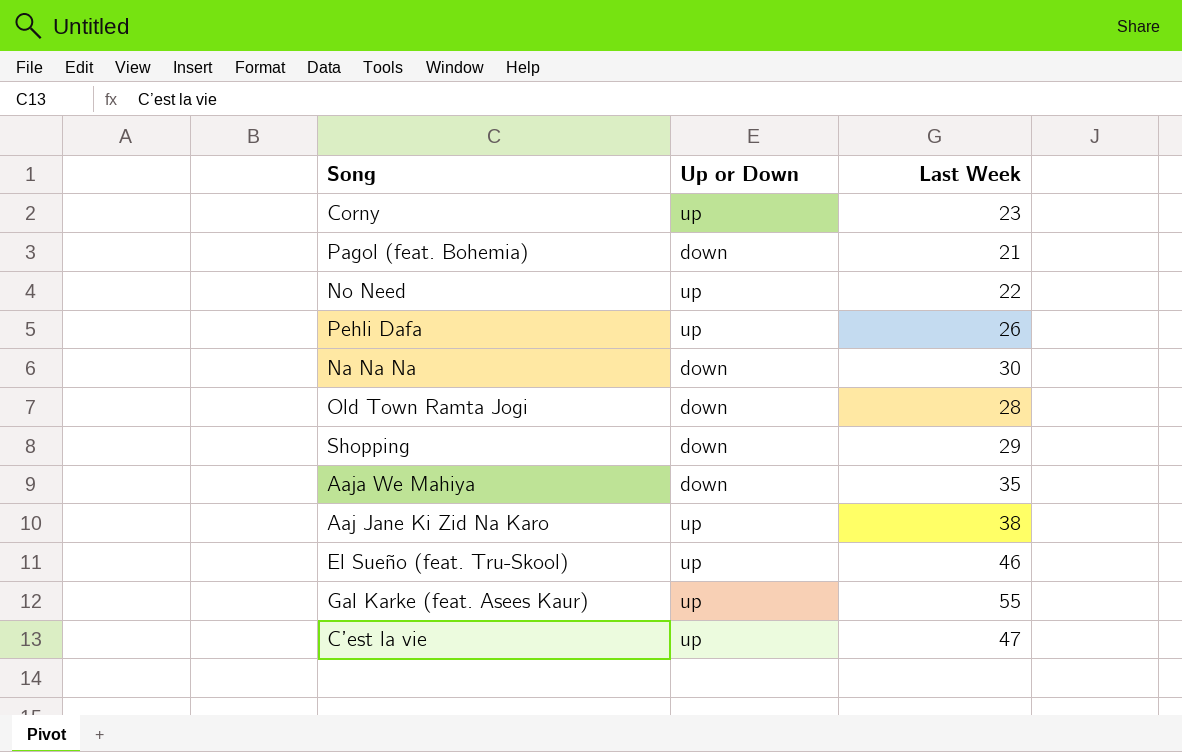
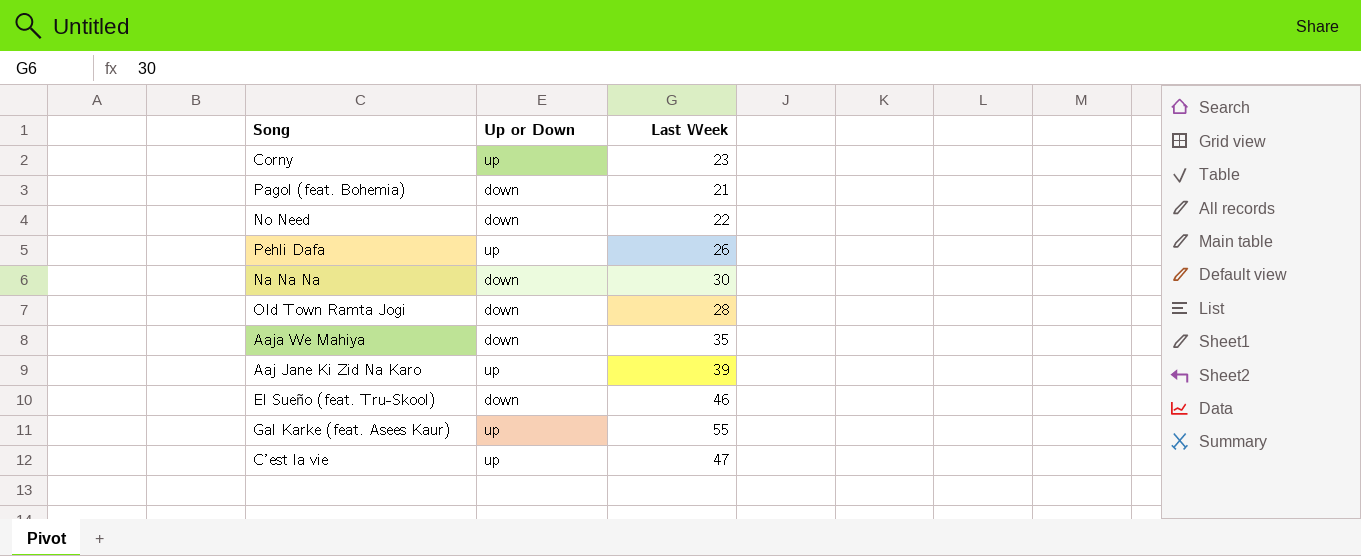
row Shopping: down | 29 -> none
No Need | Up or Down: up -> down
Aaj Jane Ki Zid Na Karo | Last Week: 38 -> 39
El Sueño (feat. Tru-Skool) | Up or Down: up -> down

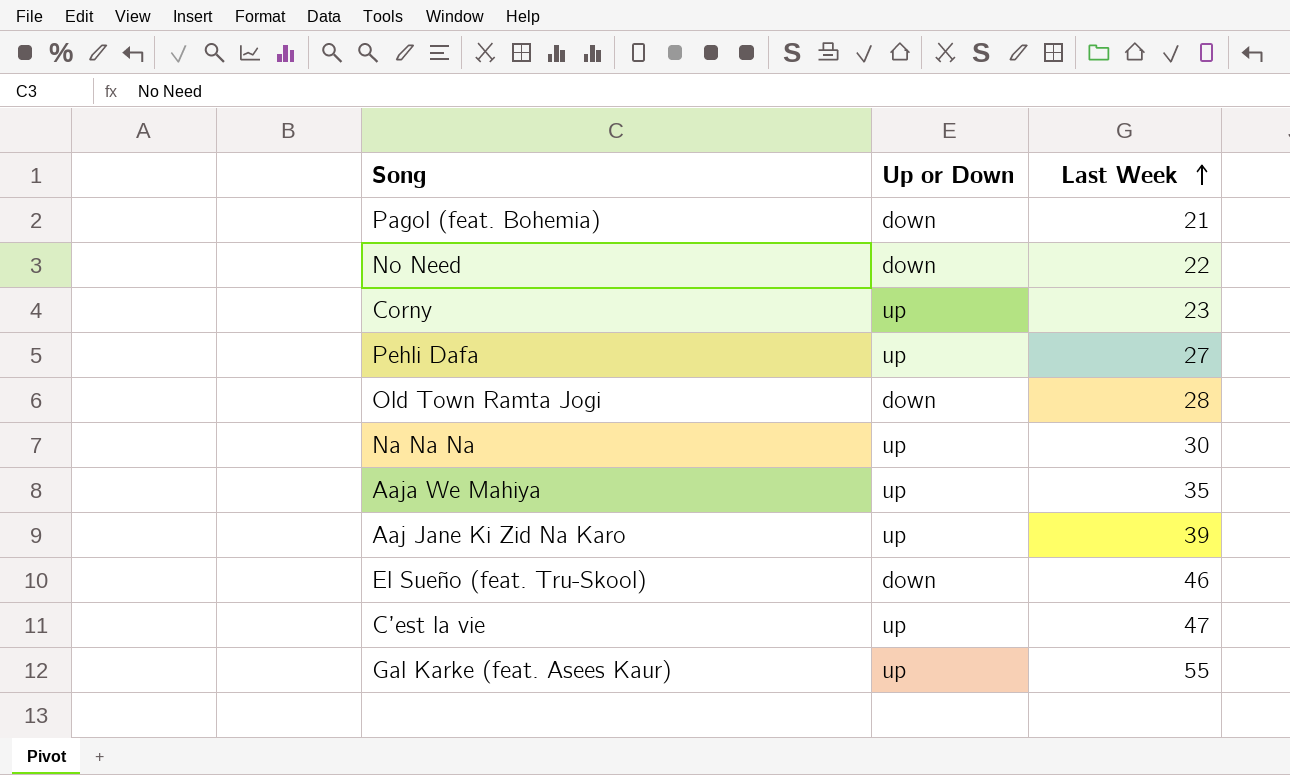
row order: none -> Last Week ascending
Pehli Dafa | Last Week: 26 -> 27
Na Na Na | Up or Down: down -> up
Aaja We Mahiya | Up or Down: down -> up

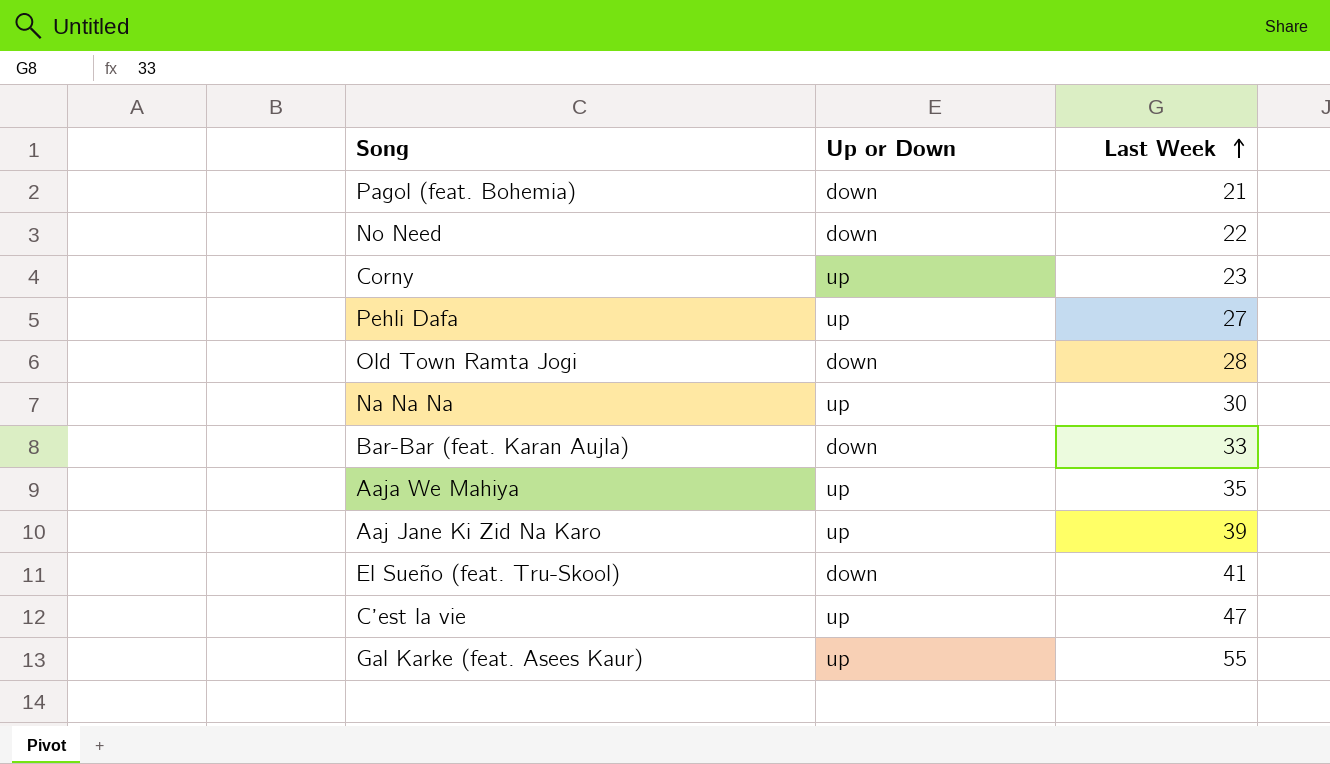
row Bar-Bar (feat. Karan Aujla): none -> down | 33
El Sueño (feat. Tru-Skool) | Last Week: 46 -> 41

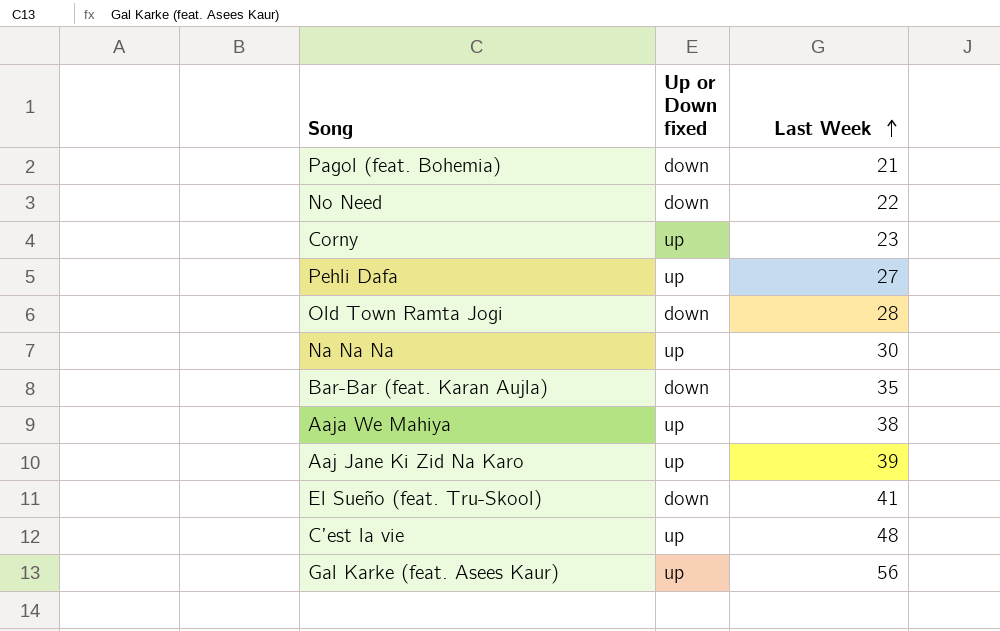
column name: Up or Down -> Up or Down fixed
Bar-Bar (feat. Karan Aujla) | Last Week: 33 -> 35
Aaja We Mahiya | Last Week: 35 -> 38
C’est la vie | Last Week: 47 -> 48
Gal Karke (feat. Asees Kaur) | Last Week: 55 -> 56

